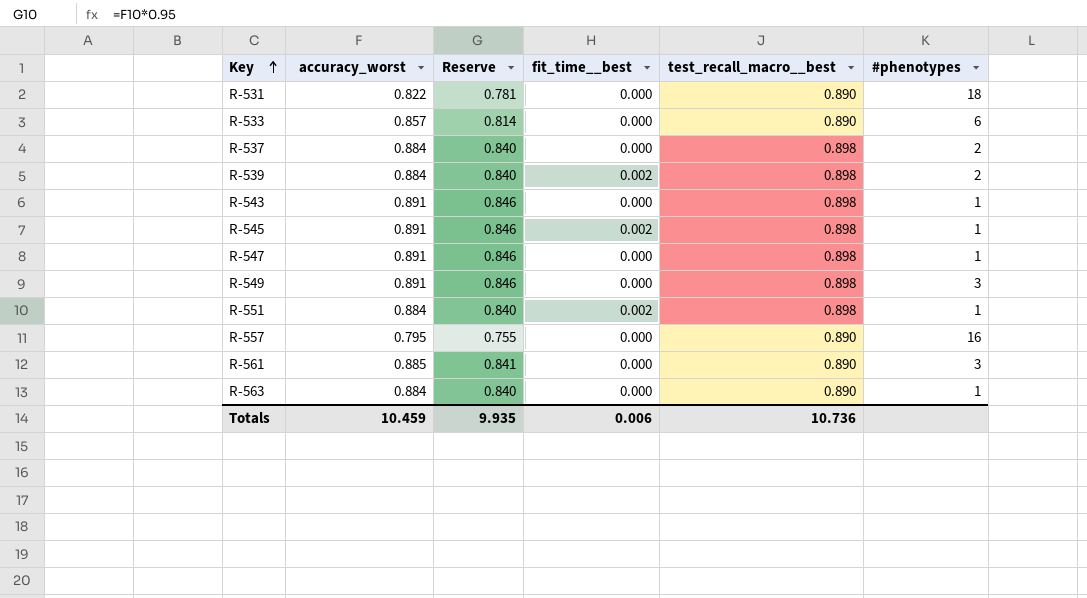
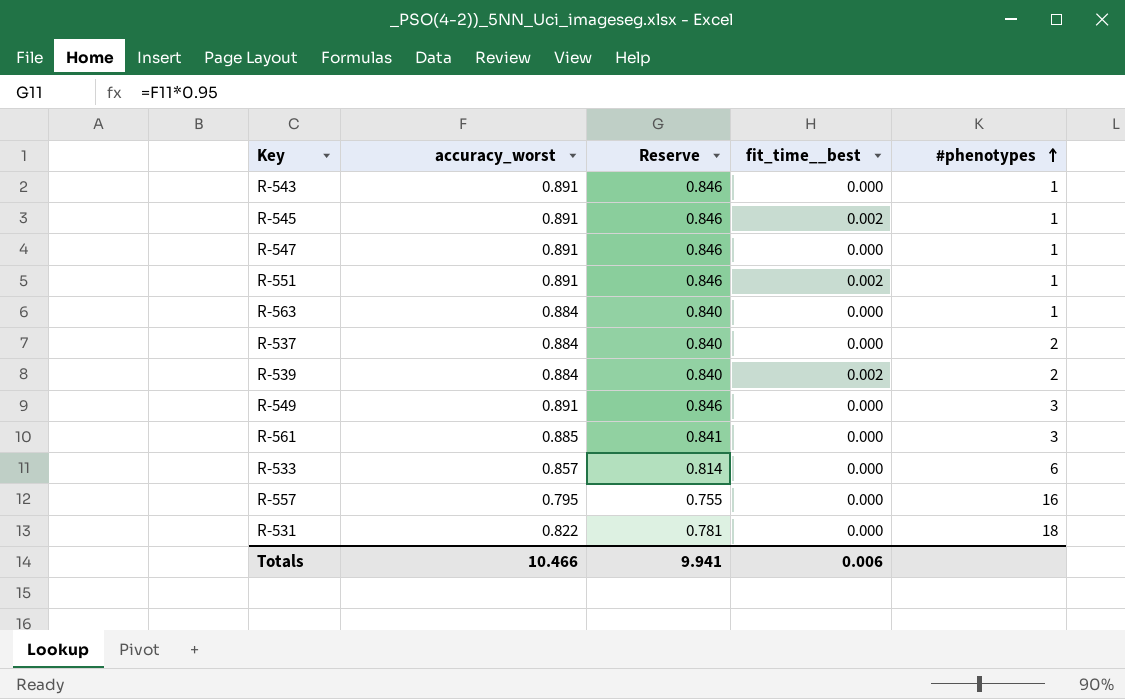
row order: Key ascending -> #phenotypes ascending
column test_recall_macro__best | position: 5 -> none
R-551 | accuracy_worst: 0.884 -> 0.891
R-551 | Reserve: 0.840 -> 0.846
Totals | accuracy_worst: 10.459 -> 10.466
Totals | Reserve: 9.935 -> 9.941

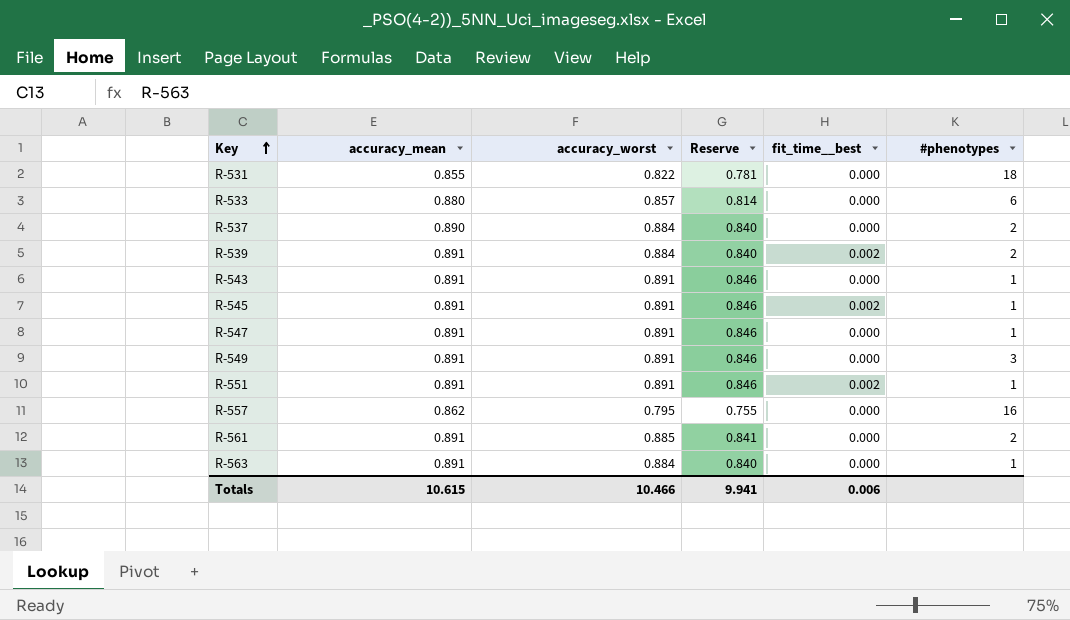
row order: #phenotypes ascending -> Key ascending
column accuracy_mean | position: none -> 2
R-561 | #phenotypes: 3 -> 2

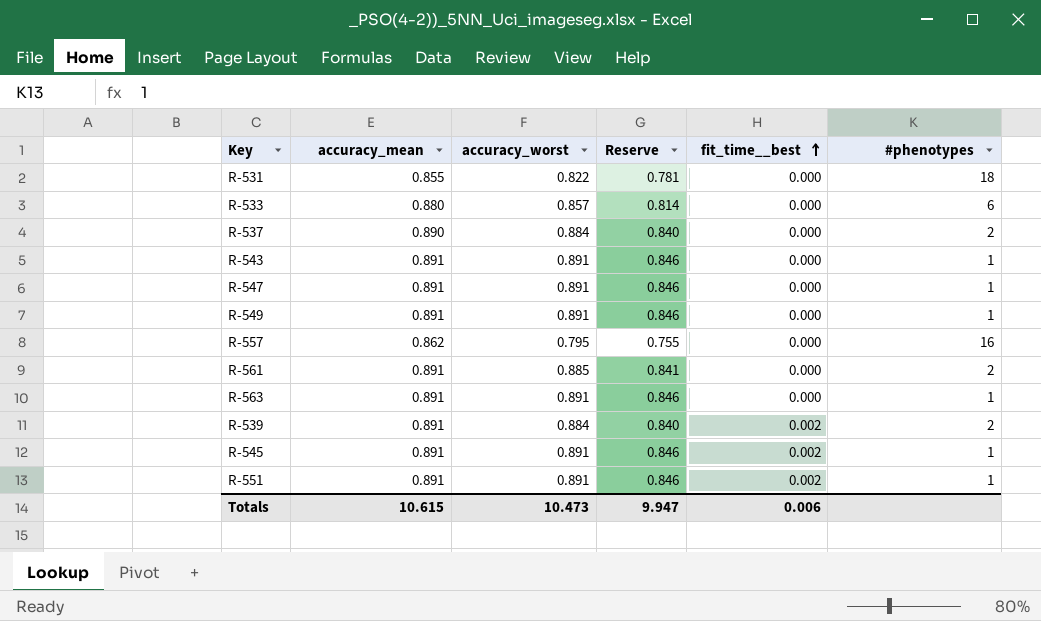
row order: Key ascending -> fit_time__best ascending
R-549 | #phenotypes: 3 -> 1
R-563 | accuracy_worst: 0.884 -> 0.891
R-563 | Reserve: 0.840 -> 0.846
Totals | accuracy_worst: 10.466 -> 10.473
Totals | Reserve: 9.941 -> 9.947

